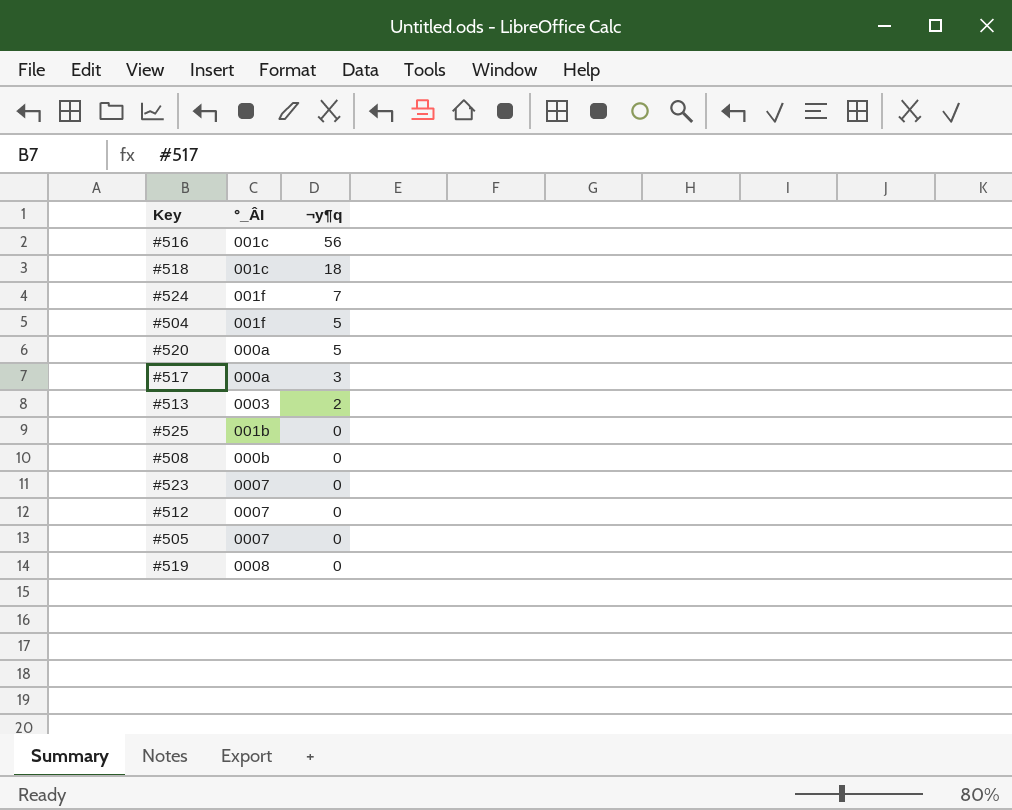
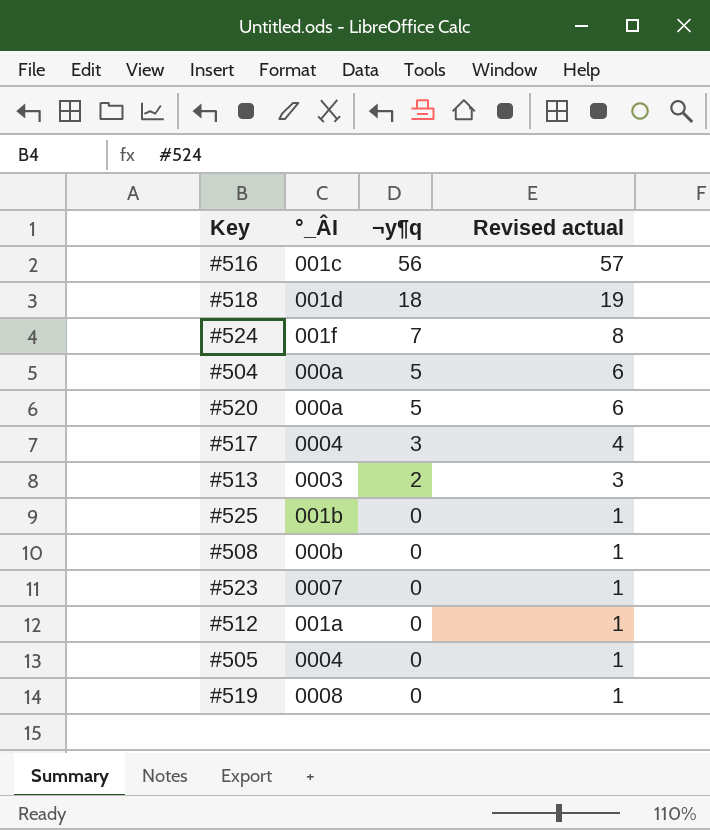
column Revised actual | formula: none -> [¬y¶q] + 1
#518 | °_ÂI: 001c -> 001d
#504 | °_ÂI: 001f -> 000a
#517 | °_ÂI: 000a -> 0004
#512 | °_ÂI: 0007 -> 001a
#505 | °_ÂI: 0007 -> 0004

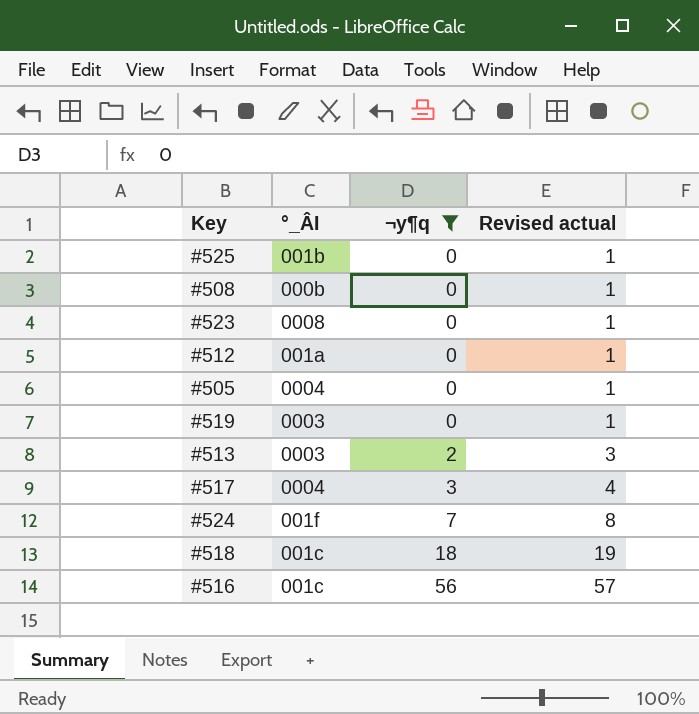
filter: none -> ¬y¶q != 5
row order: ¬y¶q descending -> ¬y¶q ascending
#523 | °_ÂI: 0007 -> 0008
#519 | °_ÂI: 0008 -> 0003
#518 | °_ÂI: 001d -> 001c

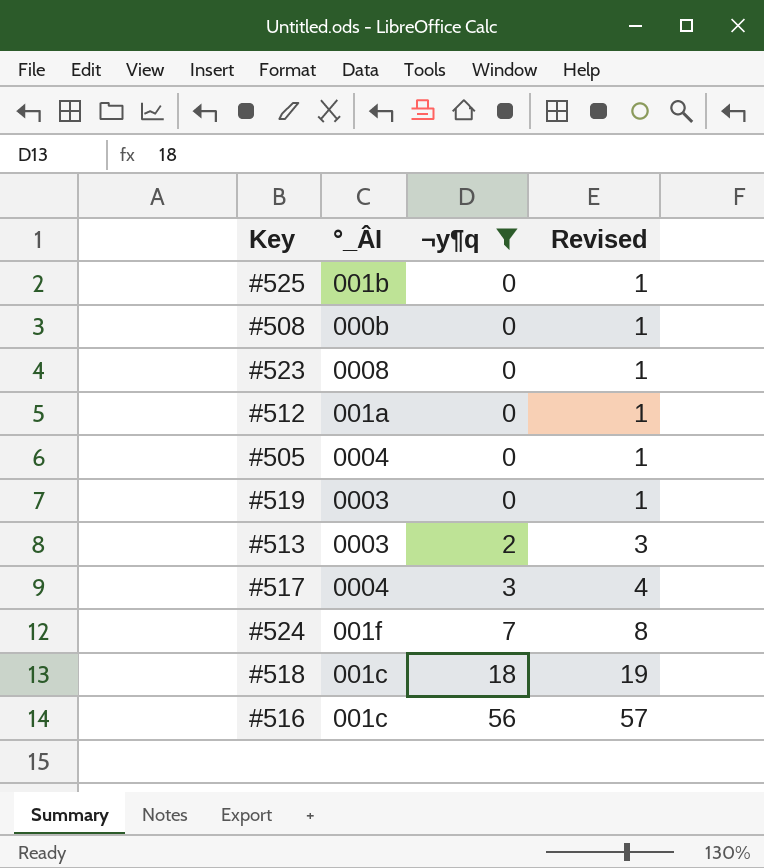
column name: Revised actual -> Revised

